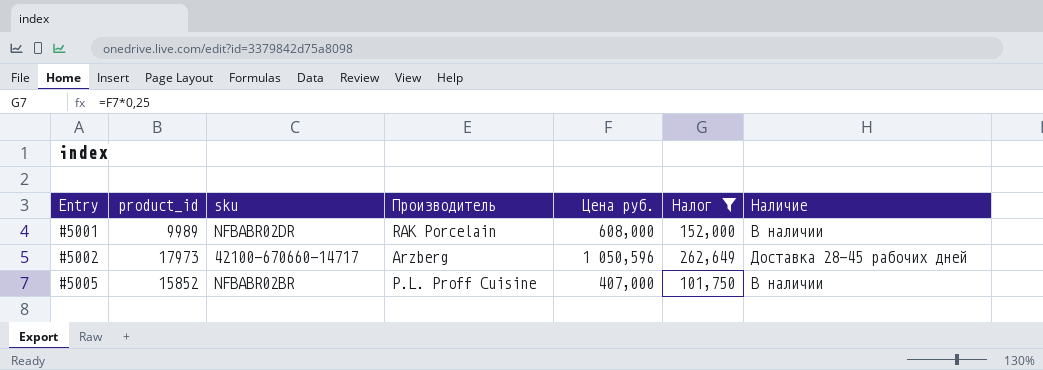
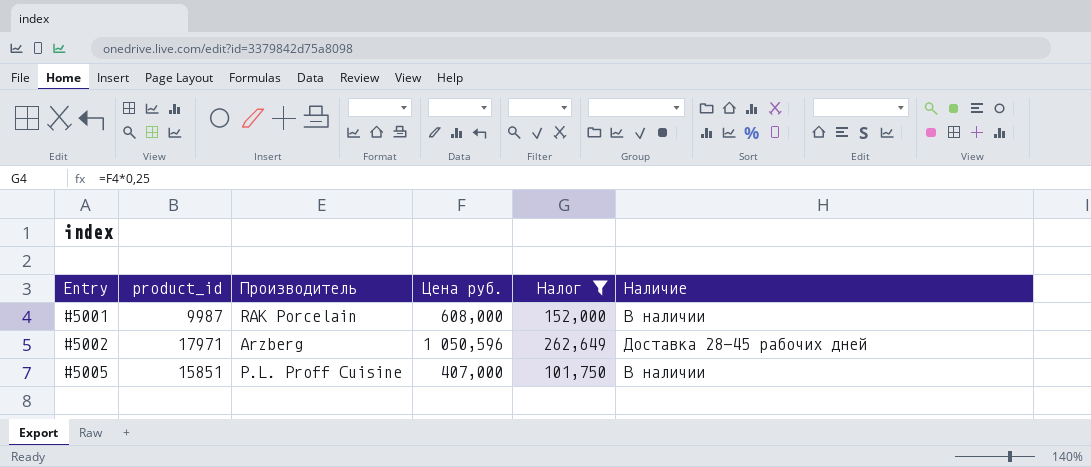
column sku | position: 3 -> none
#5001 | product_id: 9989 -> 9987
#5002 | product_id: 17973 -> 17971
#5005 | product_id: 15852 -> 15851

